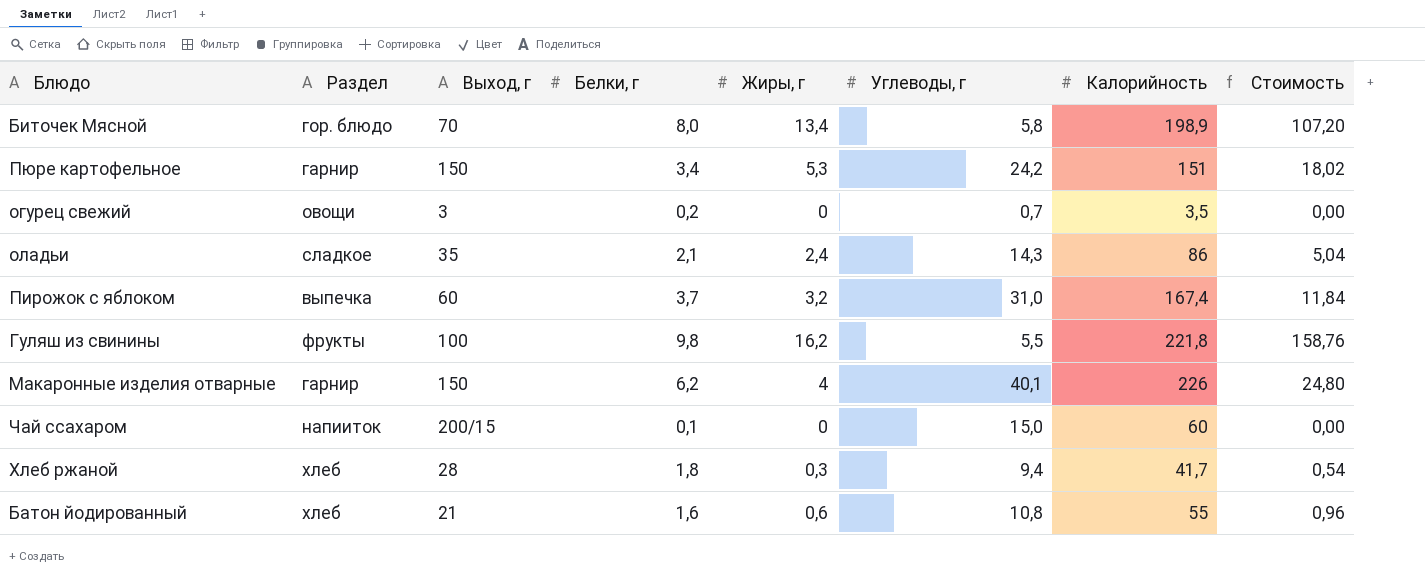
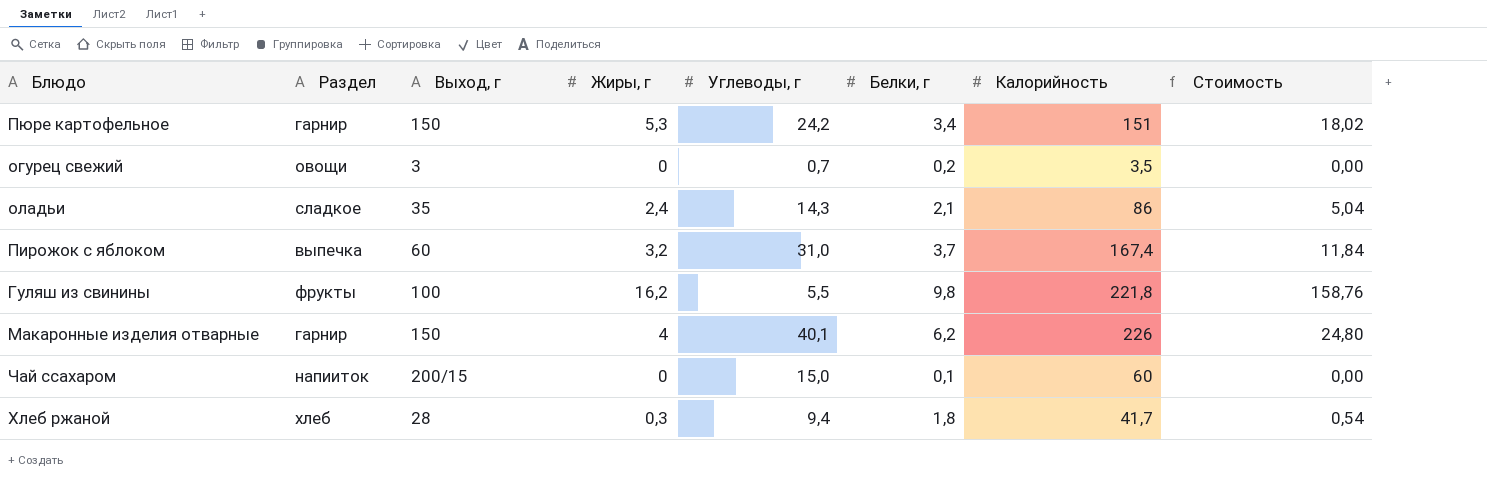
column Белки, г | position: 4 -> 6
row Биточек Мясной: гор. блюдо | 70 | 8,0 | 13,4 | 5,8 | 198,9 | 107,20 -> none
row Батон йодированный: хлеб | 21 | 1,6 | 0,6 | 10,8 | 55 | 0,96 -> none

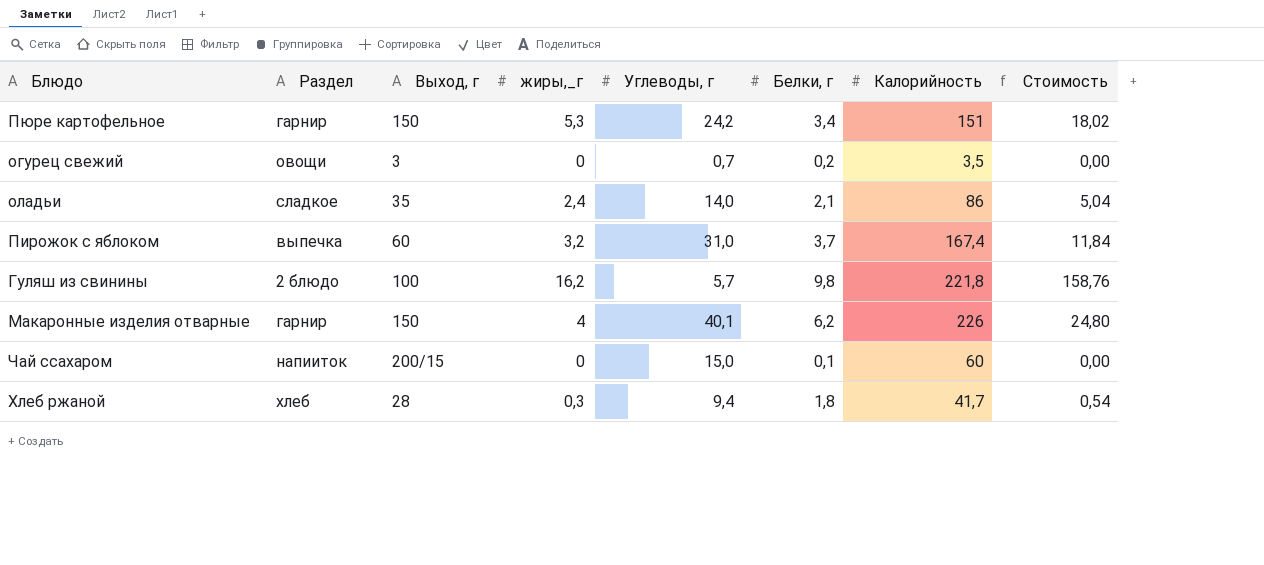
column name: Жиры, г -> жиры,_г
оладьи | Углеводы, г: 14,3 -> 14,0
Гуляш из свинины | Раздел: фрукты -> 2 блюдо
Гуляш из свинины | Углеводы, г: 5,5 -> 5,7

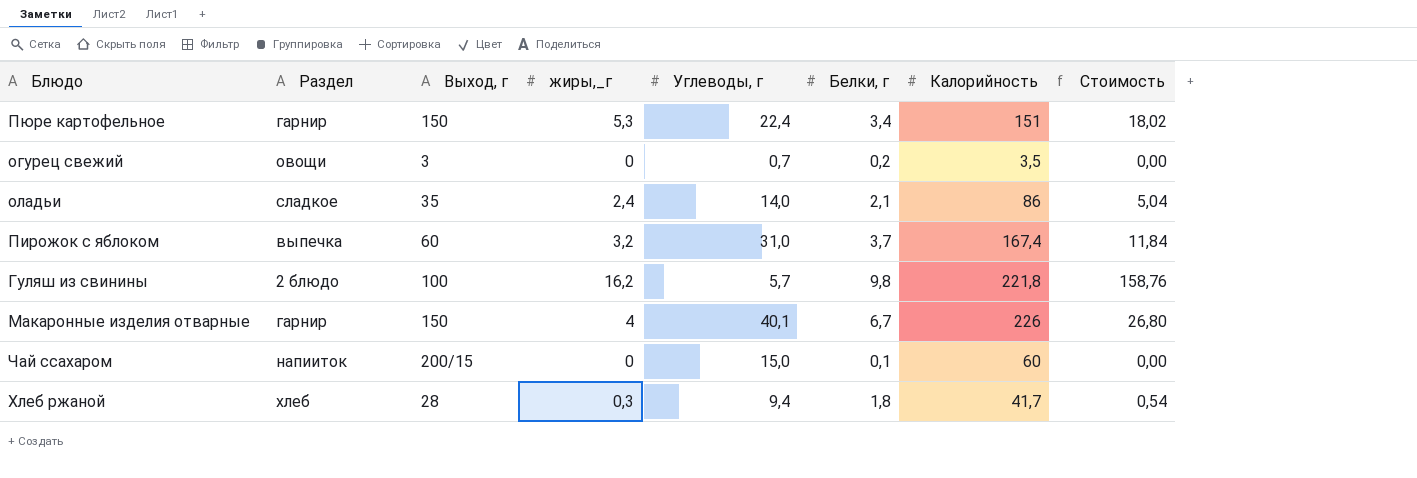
Пюре картофельное | Углеводы, г: 24,2 -> 22,4
Макаронные изделия отварные | Белки, г: 6,2 -> 6,7
Макаронные изделия отварные | Стоимость: 24,80 -> 26,80

